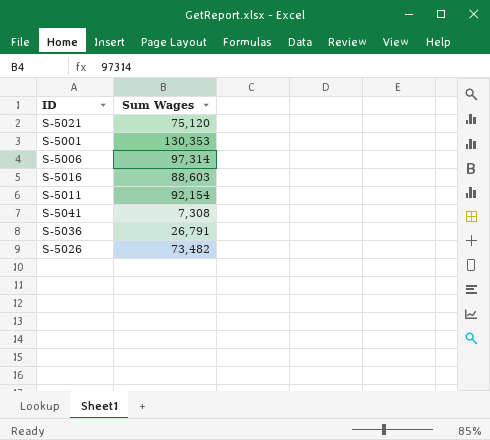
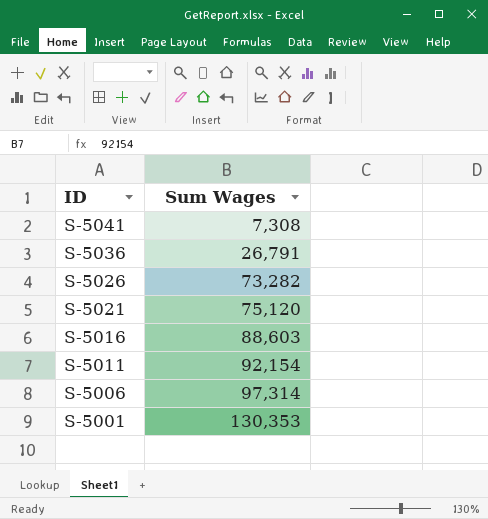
row order: none -> ID descending
S-5026 | Sum Wages: 73,482 -> 73,282

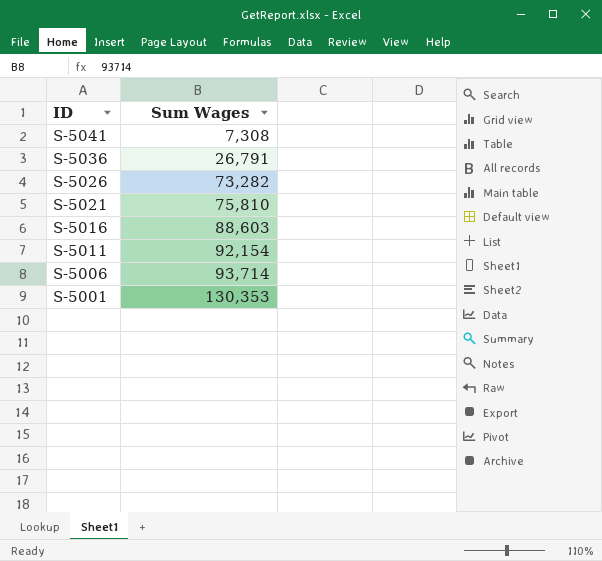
S-5021 | Sum Wages: 75,120 -> 75,810
S-5006 | Sum Wages: 97,314 -> 93,714

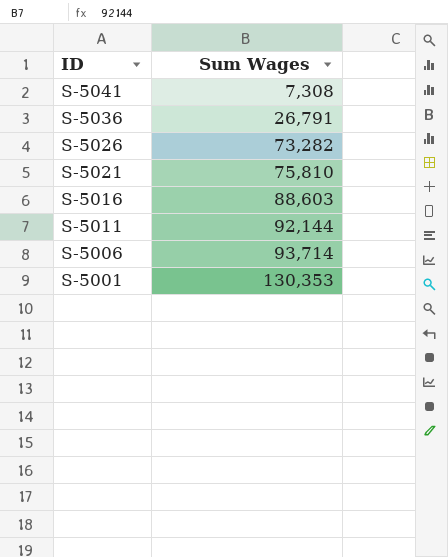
S-5011 | Sum Wages: 92,154 -> 92,144

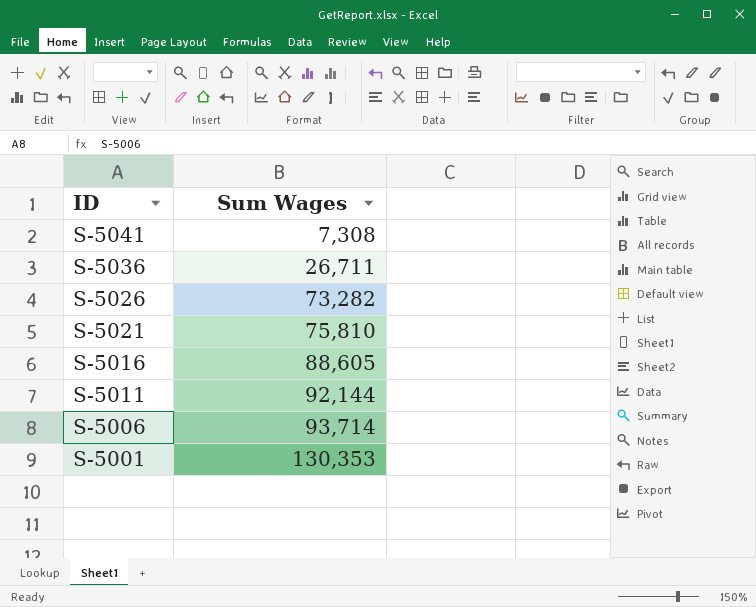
S-5036 | Sum Wages: 26,791 -> 26,711
S-5016 | Sum Wages: 88,603 -> 88,605

